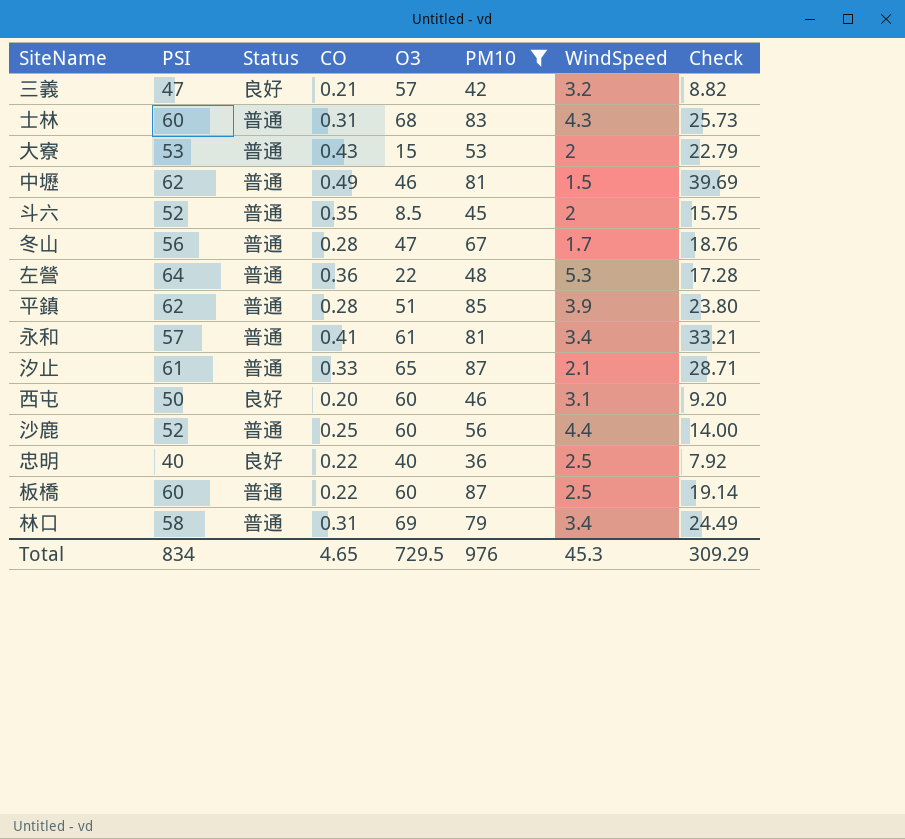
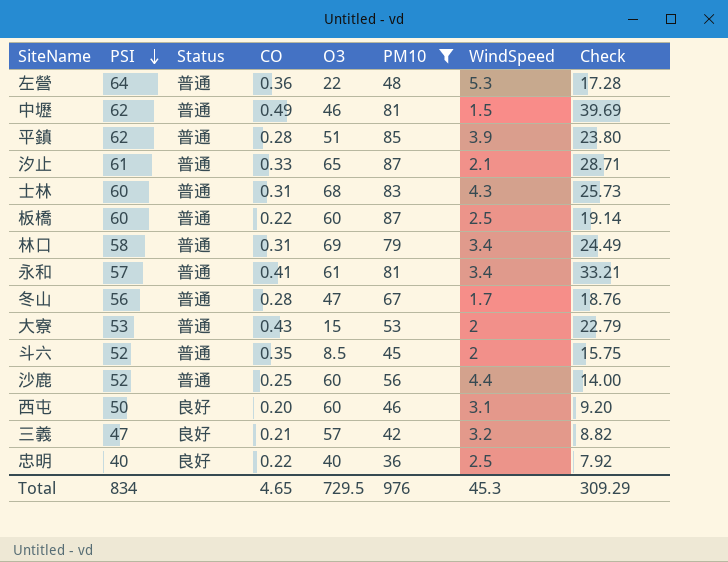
row order: none -> PSI descending

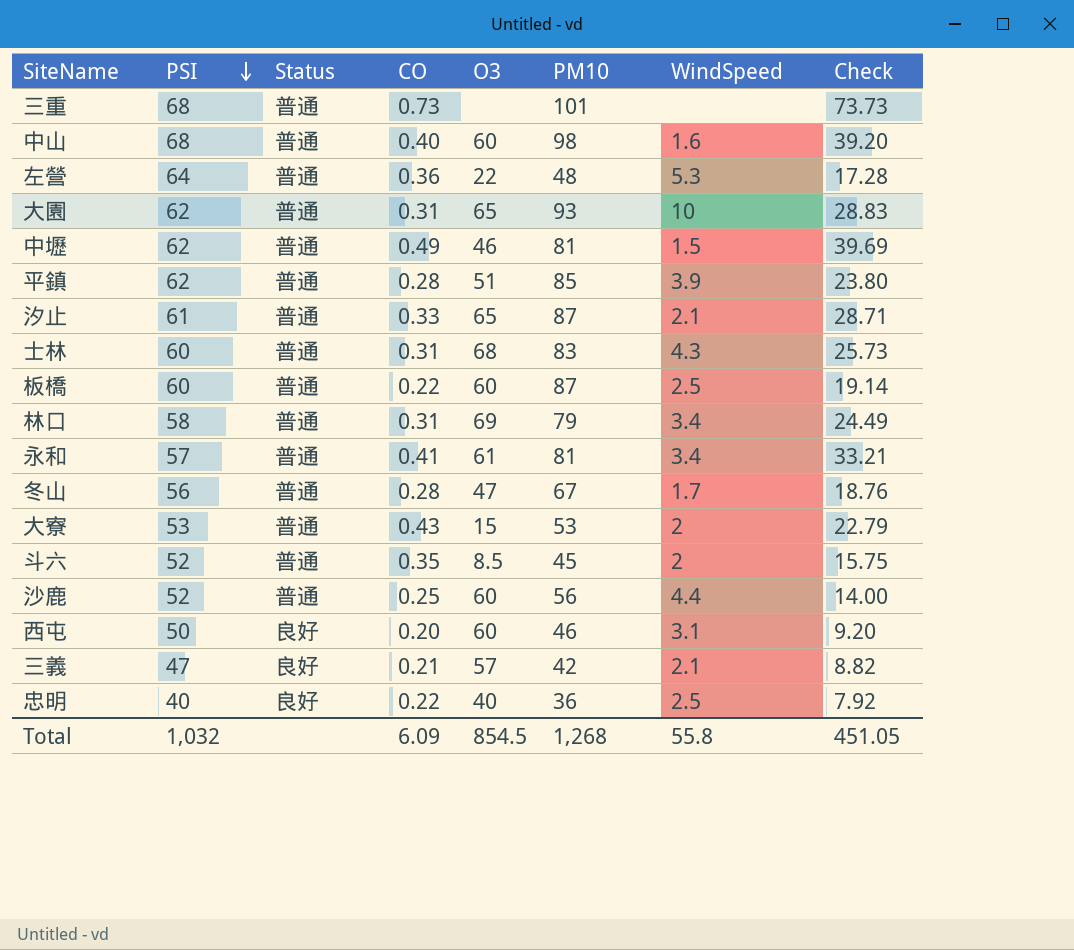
filter: PM10 <= 87 -> none
三義 | WindSpeed: 3.2 -> 2.1
Total | PSI: 834 -> 1,032
Total | CO: 4.65 -> 6.09
Total | O3: 729.5 -> 854.5
Total | PM10: 976 -> 1,268
Total | WindSpeed: 45.3 -> 55.8
Total | Check: 309.29 -> 451.05

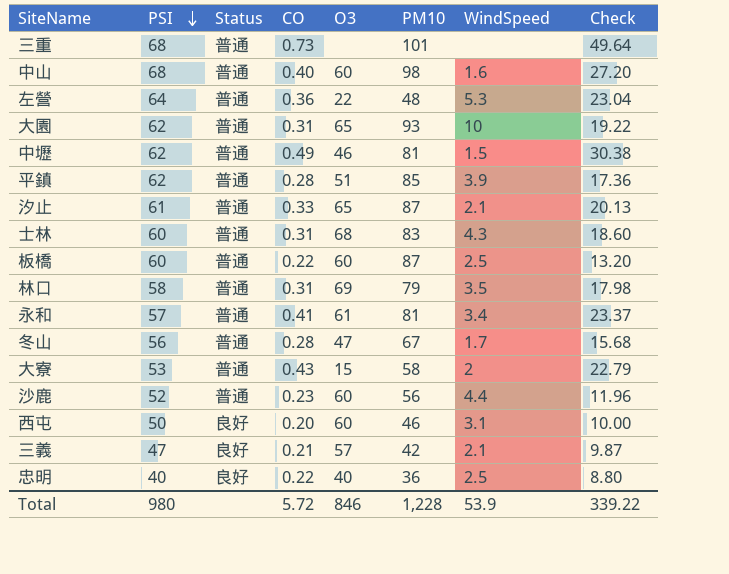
column Check | formula: [CO] * [PM10] -> [PSI] * [CO]
row 斗六: 52 | 普通 | 0.35 | 8.5 | 45 | 2 | 15.75 -> none
林口 | WindSpeed: 3.4 -> 3.5
大寮 | PM10: 53 -> 58
沙鹿 | CO: 0.25 -> 0.23
Total | PSI: 1,032 -> 980
Total | CO: 6.09 -> 5.72
Total | O3: 854.5 -> 846
Total | PM10: 1,268 -> 1,228
Total | WindSpeed: 55.8 -> 53.9
Total | Check: 451.05 -> 339.22

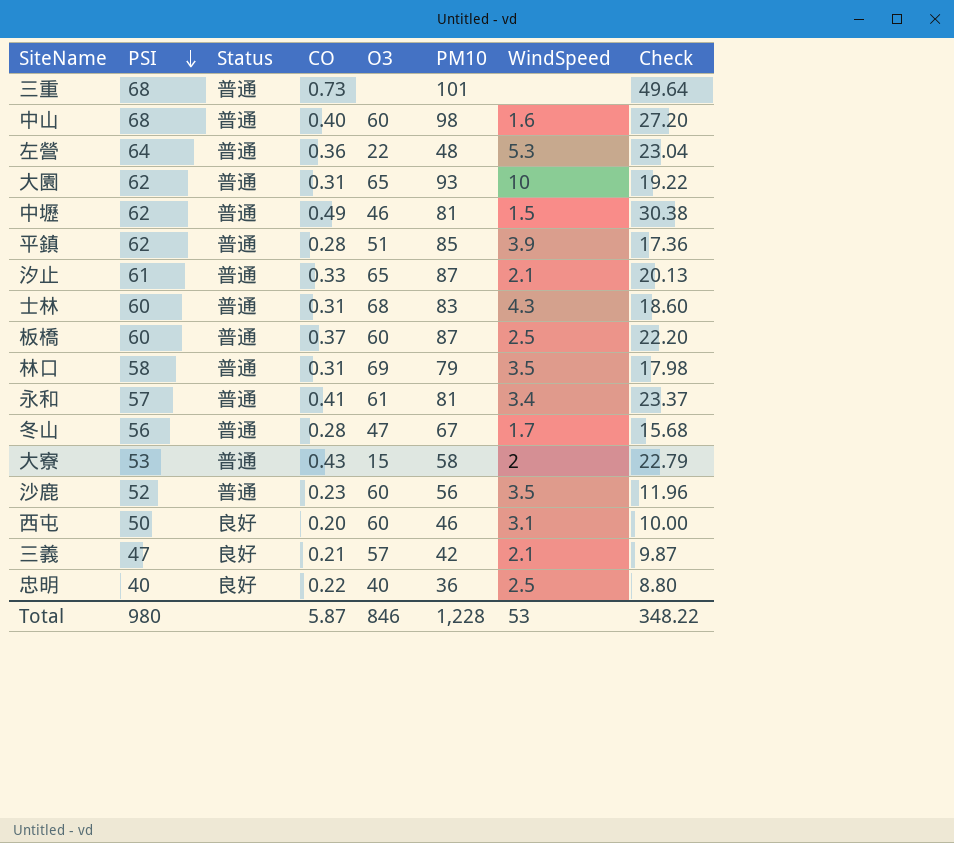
板橋 | CO: 0.22 -> 0.37
板橋 | Check: 13.20 -> 22.20
沙鹿 | WindSpeed: 4.4 -> 3.5
Total | CO: 5.72 -> 5.87
Total | WindSpeed: 53.9 -> 53
Total | Check: 339.22 -> 348.22

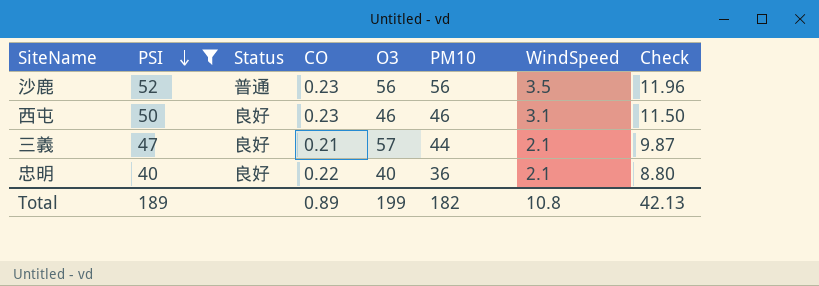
filter: none -> PSI <= 52
沙鹿 | O3: 60 -> 56
西屯 | CO: 0.20 -> 0.23
西屯 | O3: 60 -> 46
西屯 | Check: 10.00 -> 11.50
三義 | PM10: 42 -> 44
忠明 | WindSpeed: 2.5 -> 2.1
Total | PSI: 980 -> 189
Total | CO: 5.87 -> 0.89
Total | O3: 846 -> 199
Total | PM10: 1,228 -> 182
Total | WindSpeed: 53 -> 10.8
Total | Check: 348.22 -> 42.13

